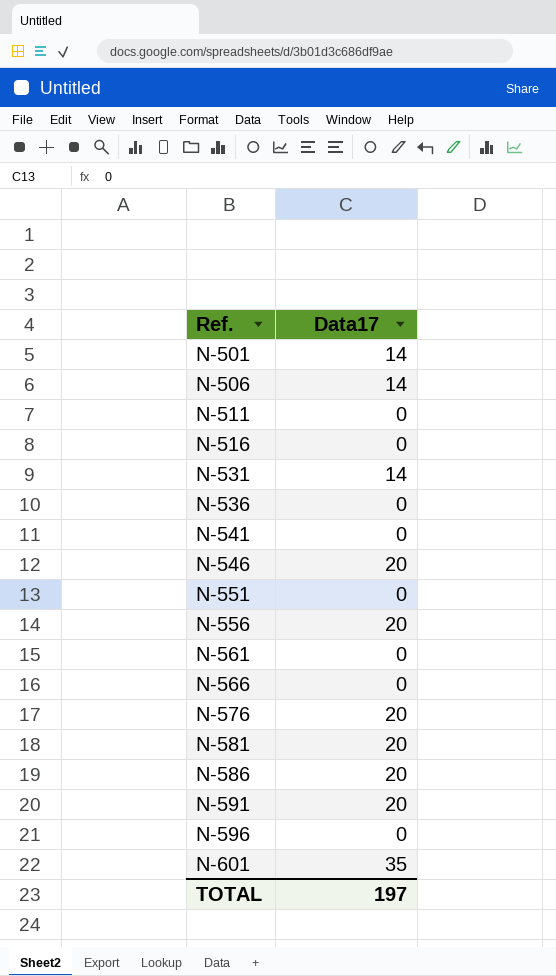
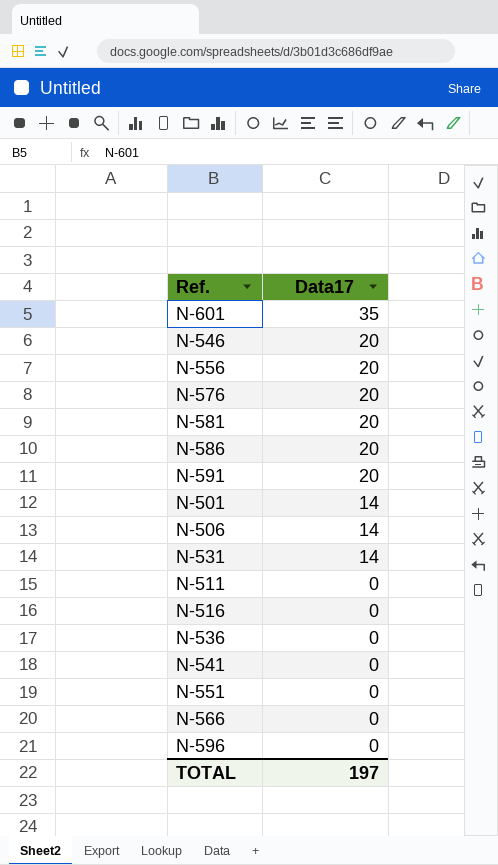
row order: Ref. ascending -> Data17 descending
row N-561: 0 -> none

